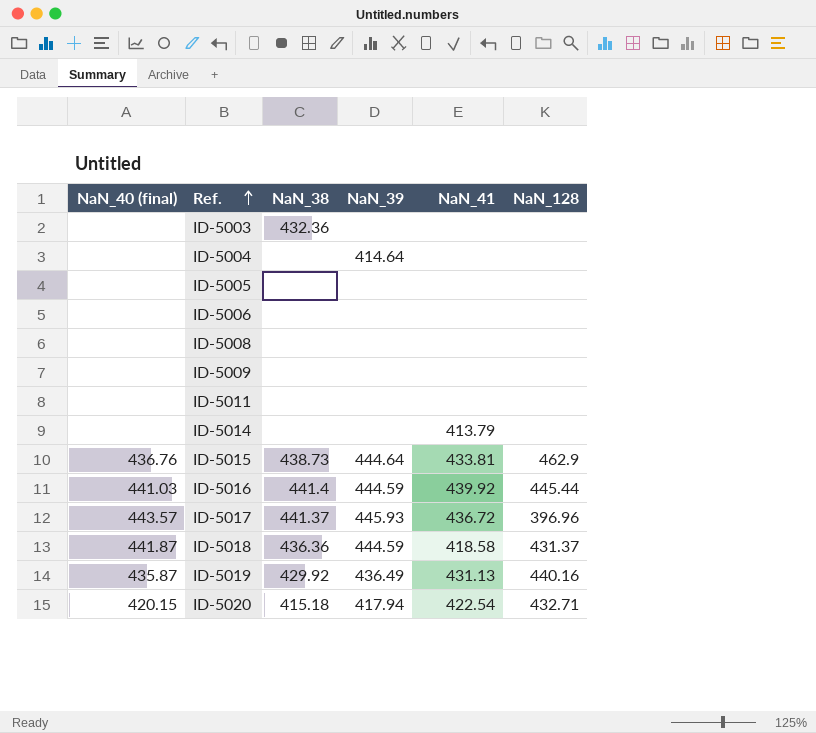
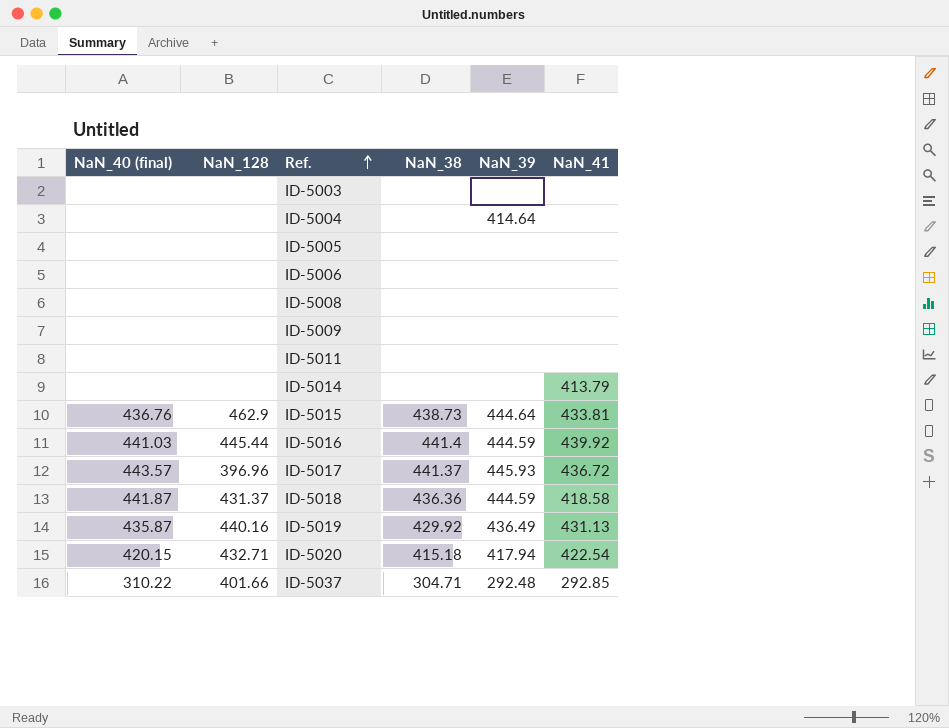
column NaN_128 | position: 6 -> 2
ID-5003 | NaN_38: 432.36 -> none
row ID-5037: none -> 310.22 | 401.66 | 304.71 | 292.48 | 292.85

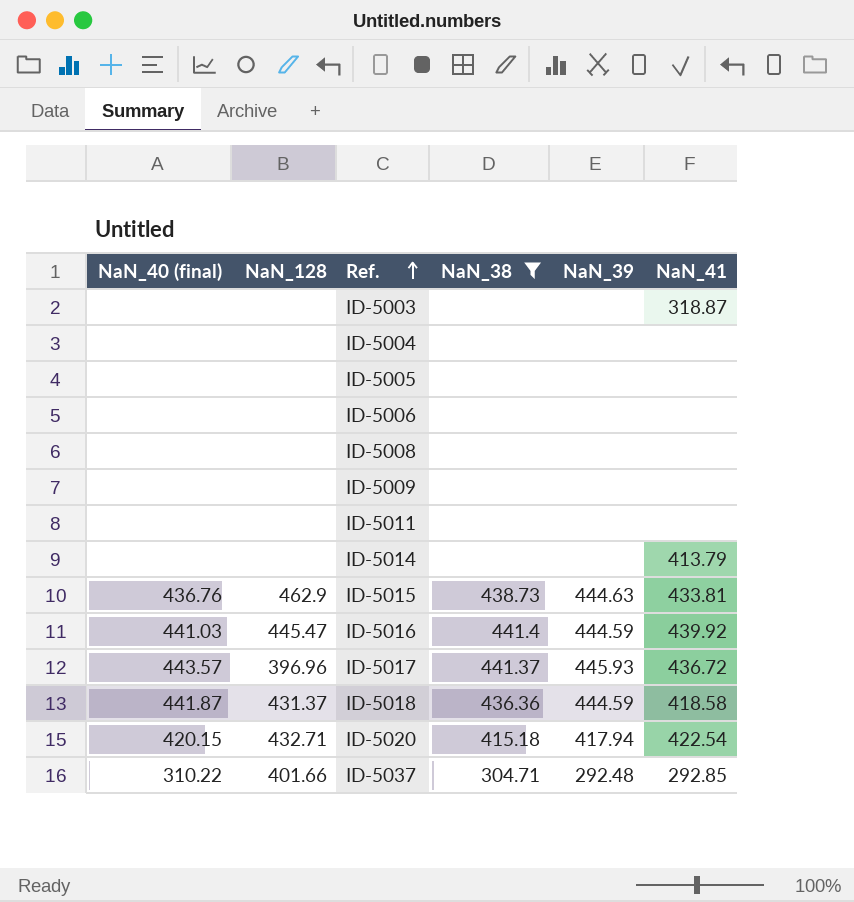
filter: none -> NaN_38 != 429.92
ID-5003 | NaN_41: none -> 318.87
ID-5004 | NaN_39: 414.64 -> none
ID-5015 | NaN_39: 444.64 -> 444.63
ID-5016 | NaN_128: 445.44 -> 445.47

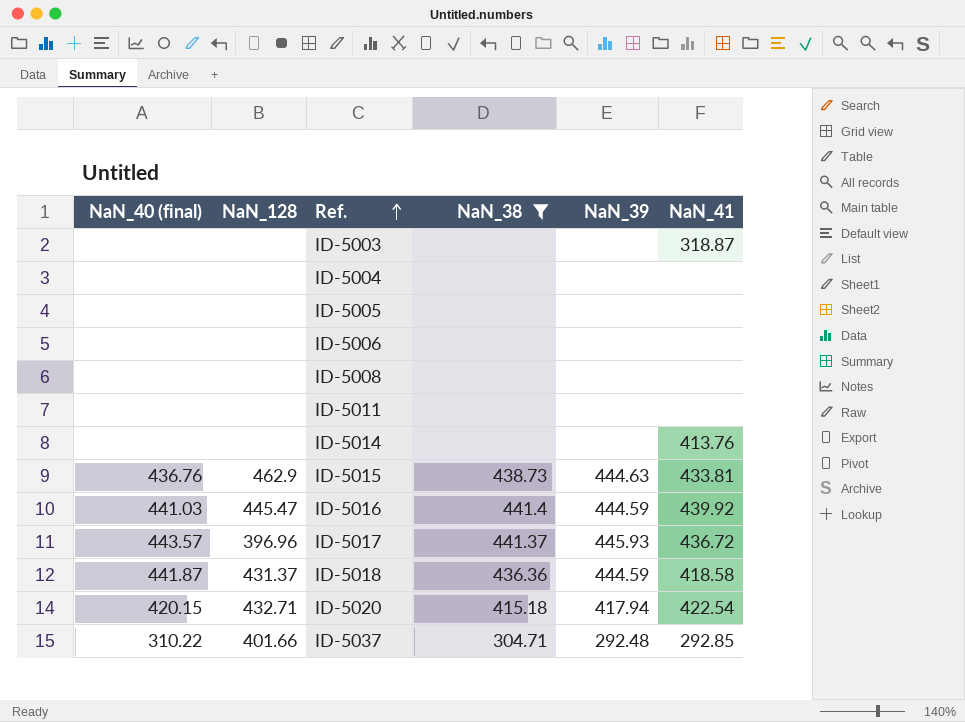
row ID-5009: none | none | none | none | none -> none
ID-5014 | NaN_41: 413.79 -> 413.76

